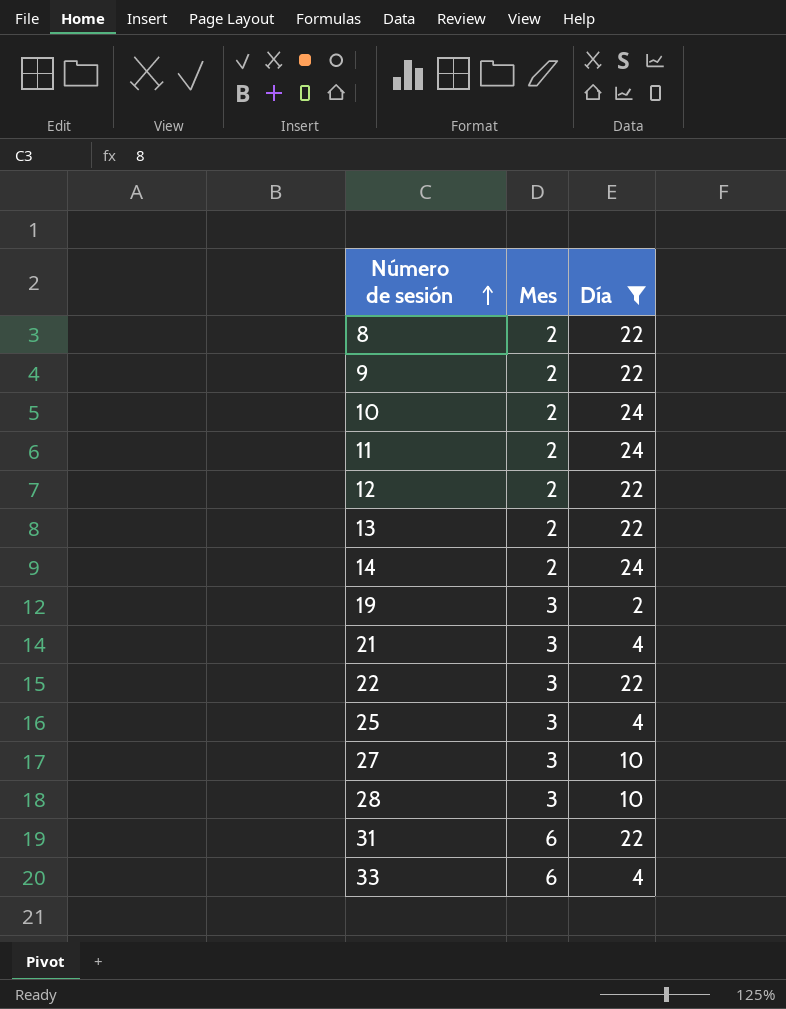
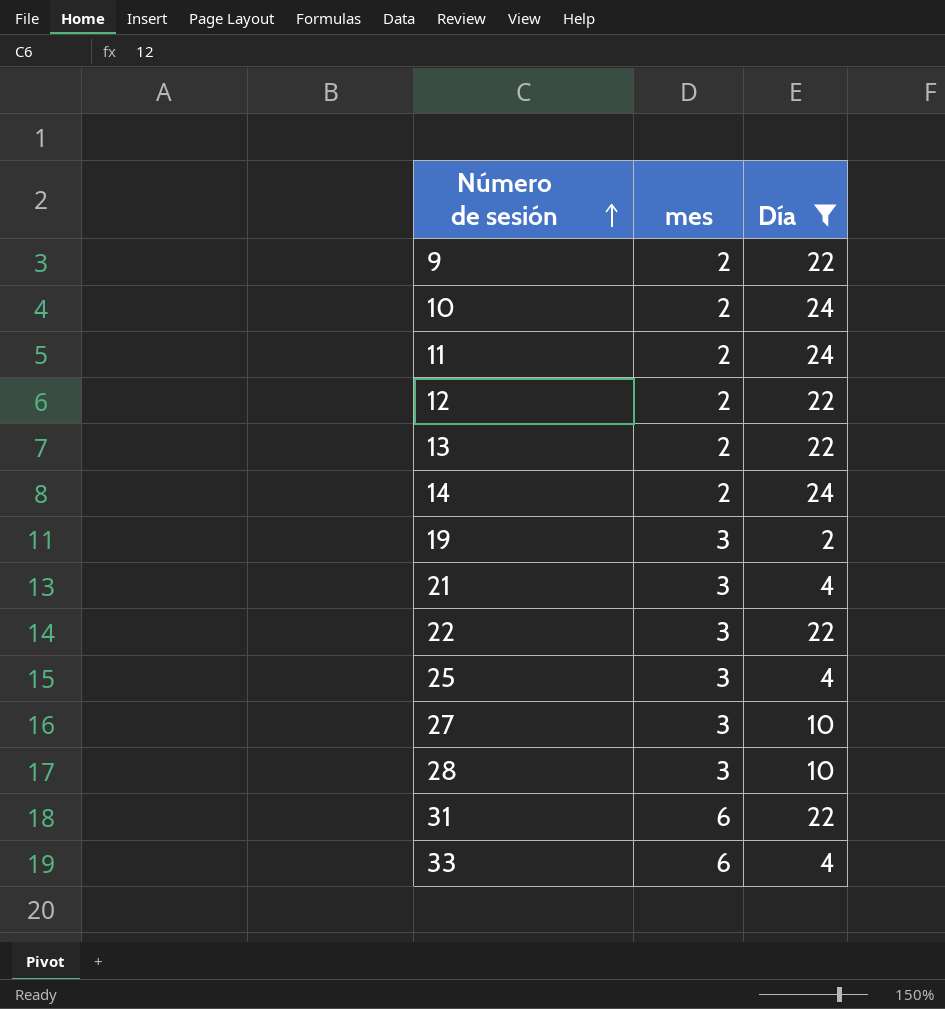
column name: Mes -> mes
row 8: 2 | 22 -> none

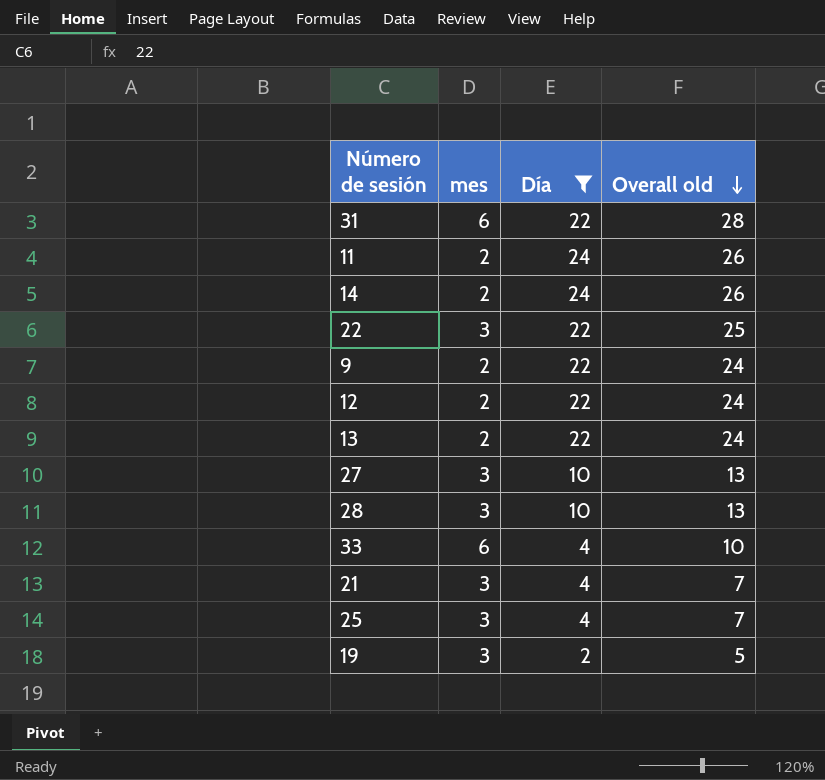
row order: Número de sesión ascending -> Overall old descending
column Overall old | formula: none -> [mes] + [Día]
row 10: 2 | 24 -> none

